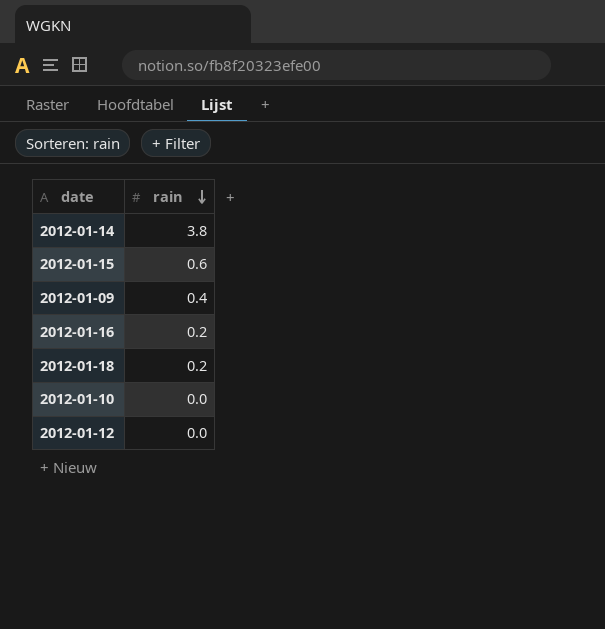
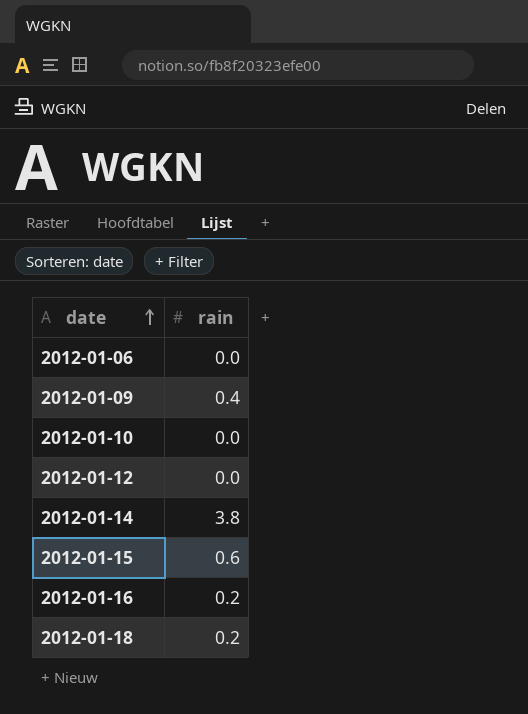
row order: rain descending -> date ascending
row 2012-01-06: none -> 0.0

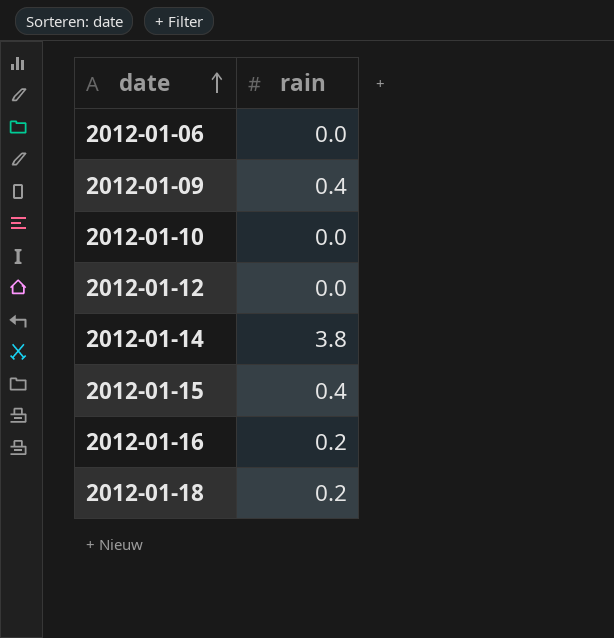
2012-01-15 | rain: 0.6 -> 0.4

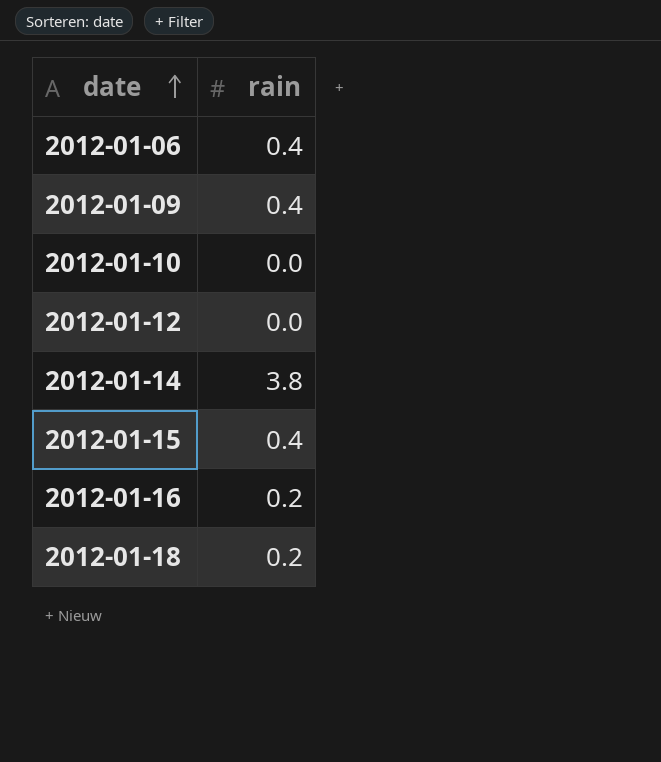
2012-01-06 | rain: 0.0 -> 0.4

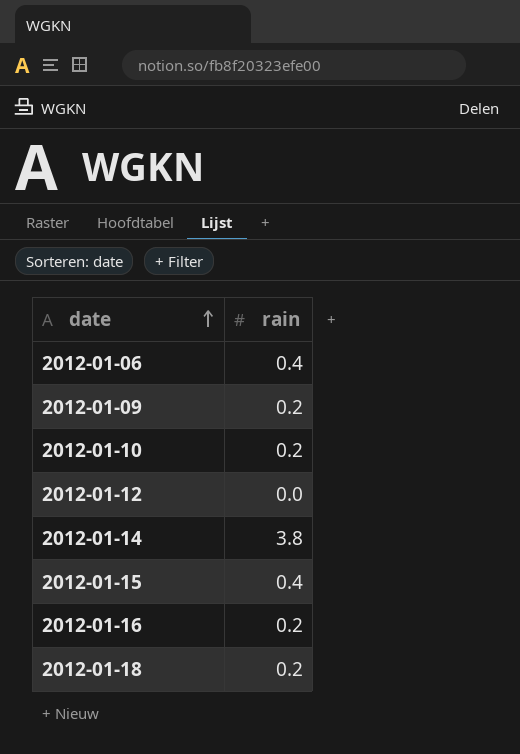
2012-01-09 | rain: 0.4 -> 0.2
2012-01-10 | rain: 0.0 -> 0.2

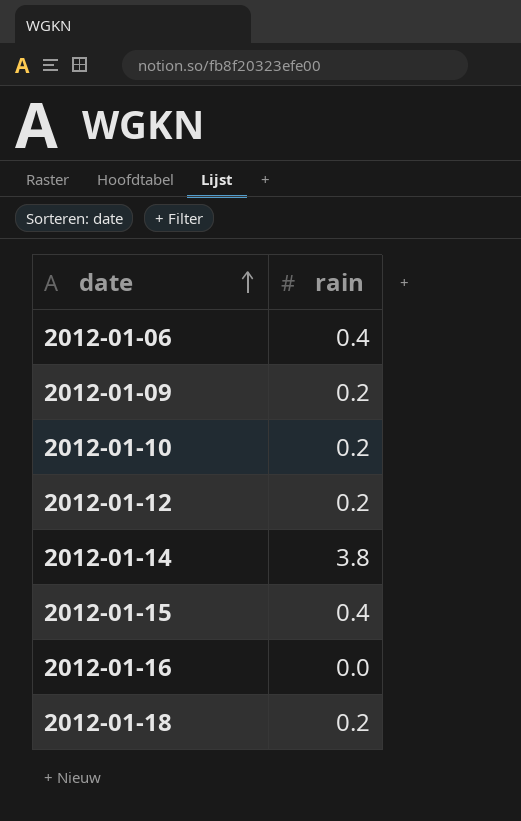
2012-01-12 | rain: 0.0 -> 0.2
2012-01-16 | rain: 0.2 -> 0.0

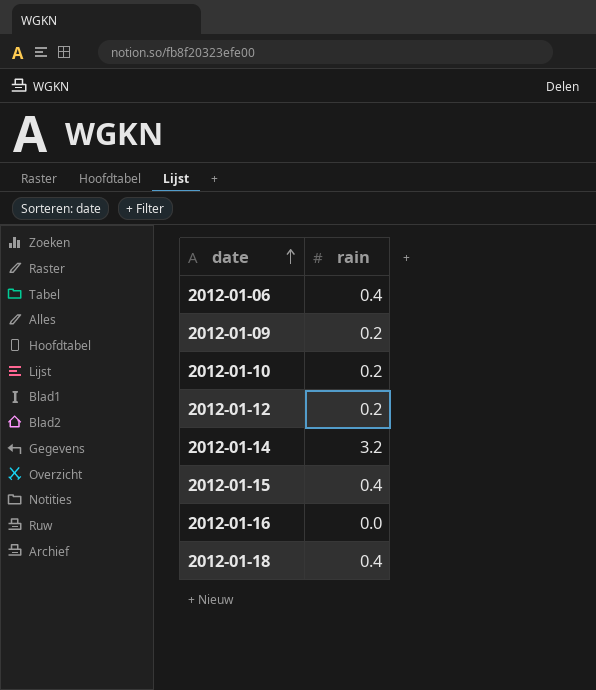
2012-01-14 | rain: 3.8 -> 3.2
2012-01-18 | rain: 0.2 -> 0.4

